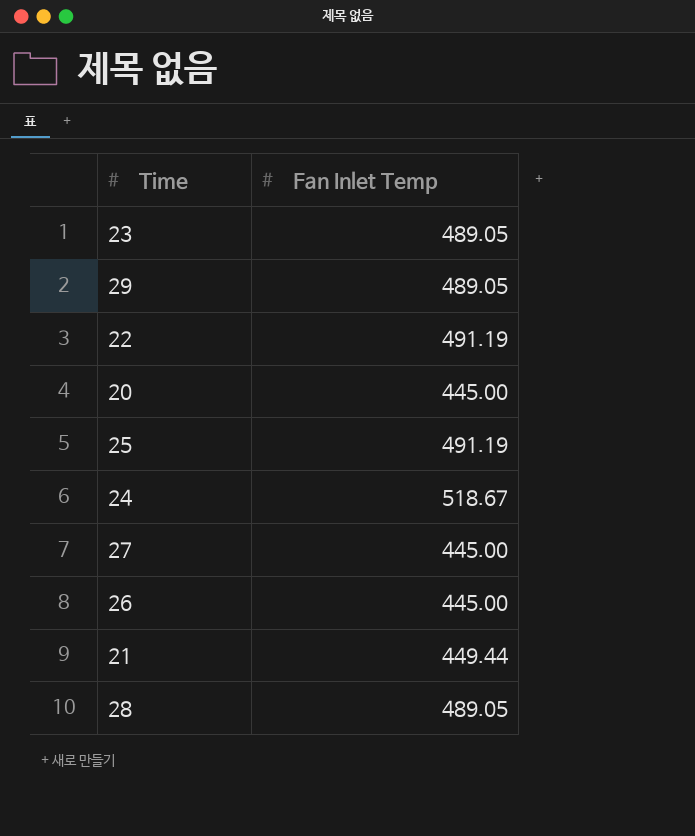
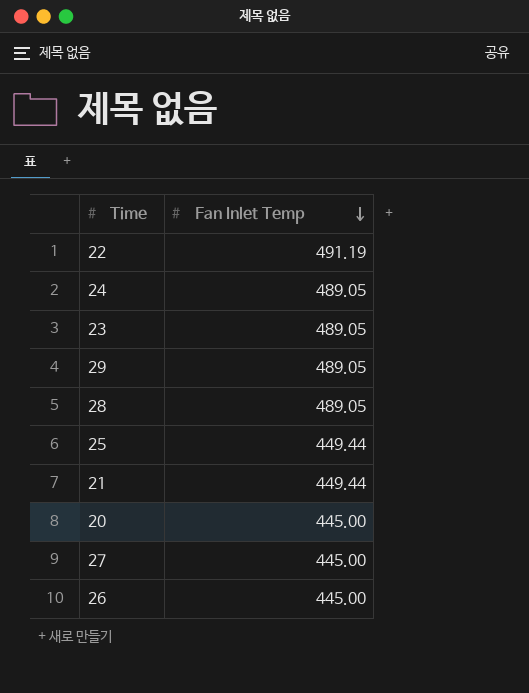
row order: none -> Fan Inlet Temp descending
24 | Fan Inlet Temp: 518.67 -> 489.05
25 | Fan Inlet Temp: 491.19 -> 449.44

